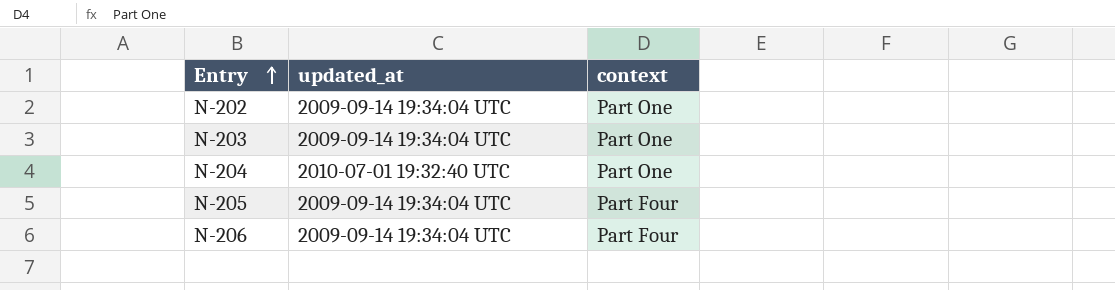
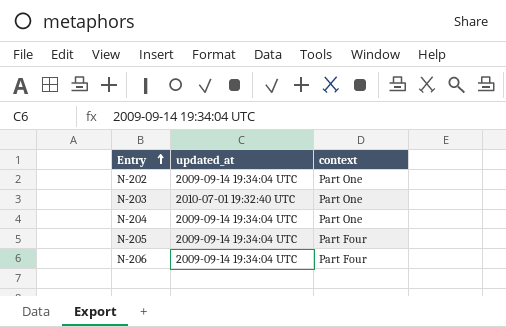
N-203 | updated_at: 2009-09-14 19:34:04 UTC -> 2010-07-01 19:32:40 UTC
N-204 | updated_at: 2010-07-01 19:32:40 UTC -> 2009-09-14 19:34:04 UTC

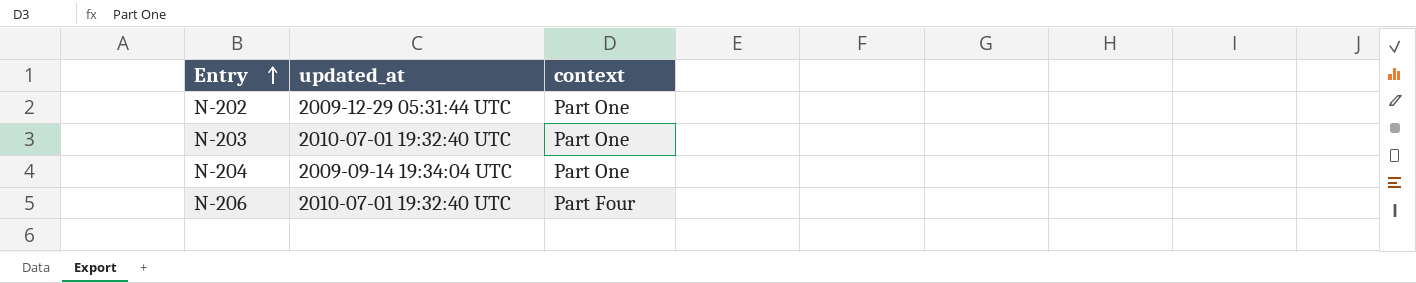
row N-205: 2009-09-14 19:34:04 UTC | Part Four -> none
N-202 | updated_at: 2009-09-14 19:34:04 UTC -> 2009-12-29 05:31:44 UTC
N-206 | updated_at: 2009-09-14 19:34:04 UTC -> 2010-07-01 19:32:40 UTC

